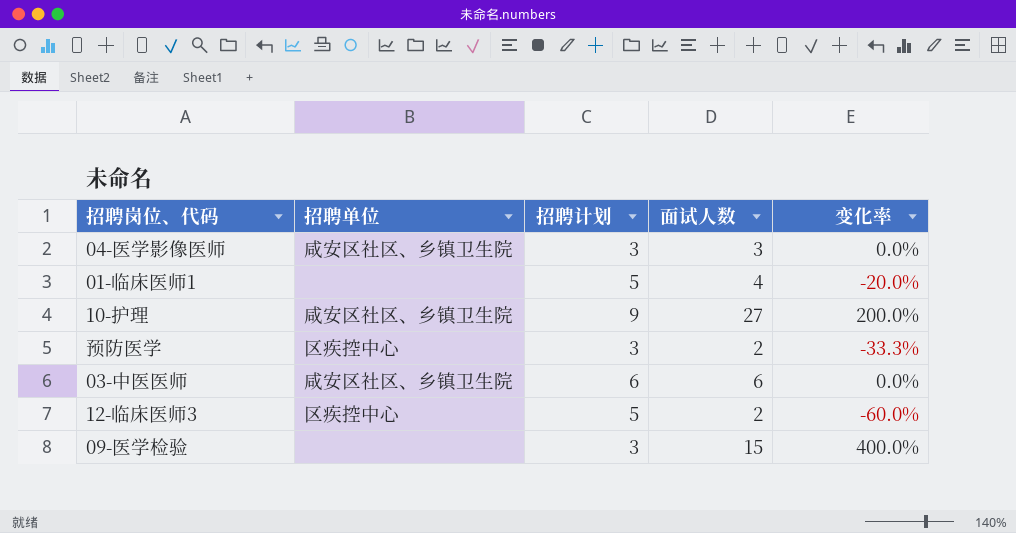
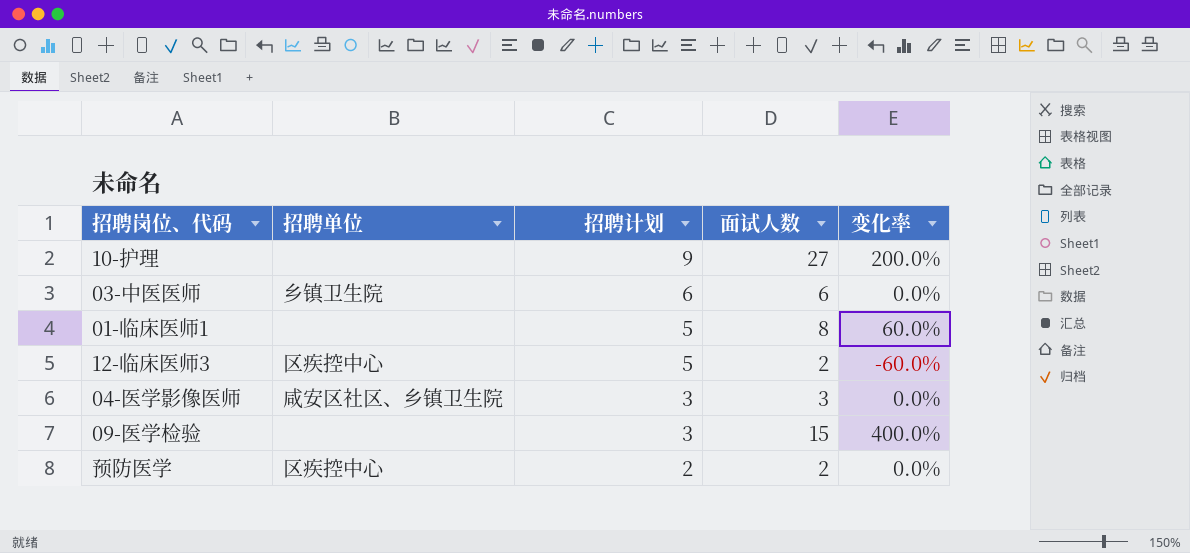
row order: none -> 招聘计划 descending
10-护理 | 招聘单位: 咸安区社区、乡镇卫生院 -> none
03-中医医师 | 招聘单位: 咸安区社区、乡镇卫生院 -> 乡镇卫生院
01-临床医师1 | 面试人数: 4 -> 8
01-临床医师1 | 变化率: -20.0% -> 60.0%
预防医学 | 招聘计划: 3 -> 2
预防医学 | 变化率: -33.3% -> 0.0%

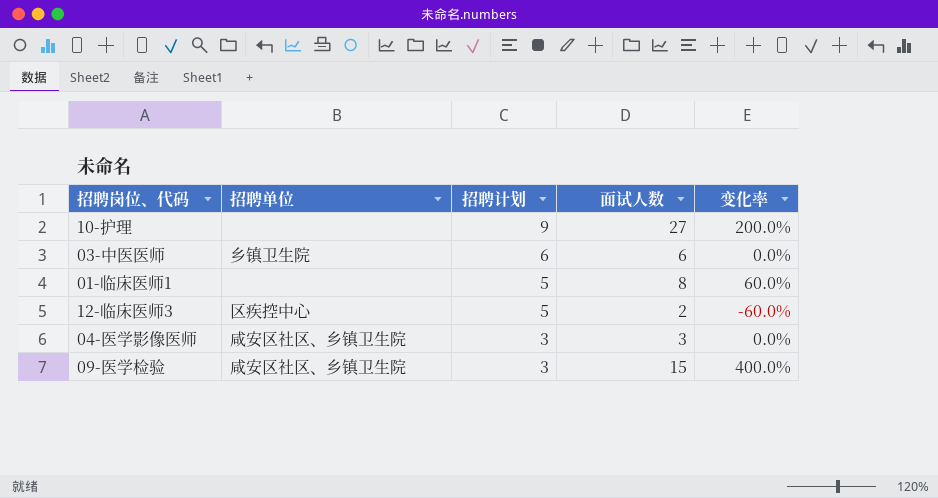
row 预防医学: 区疾控中心 | 2 | 2 | 0.0% -> none
09-医学检验 | 招聘单位: none -> 咸安区社区、乡镇卫生院

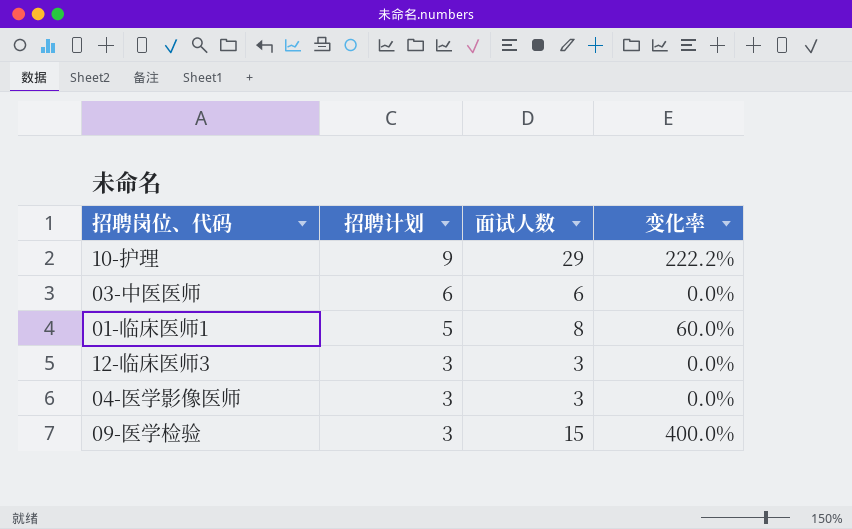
column 招聘单位 | position: 2 -> none
10-护理 | 面试人数: 27 -> 29
10-护理 | 变化率: 200.0% -> 222.2%
12-临床医师3 | 招聘计划: 5 -> 3
12-临床医师3 | 面试人数: 2 -> 3
12-临床医师3 | 变化率: -60.0% -> 0.0%

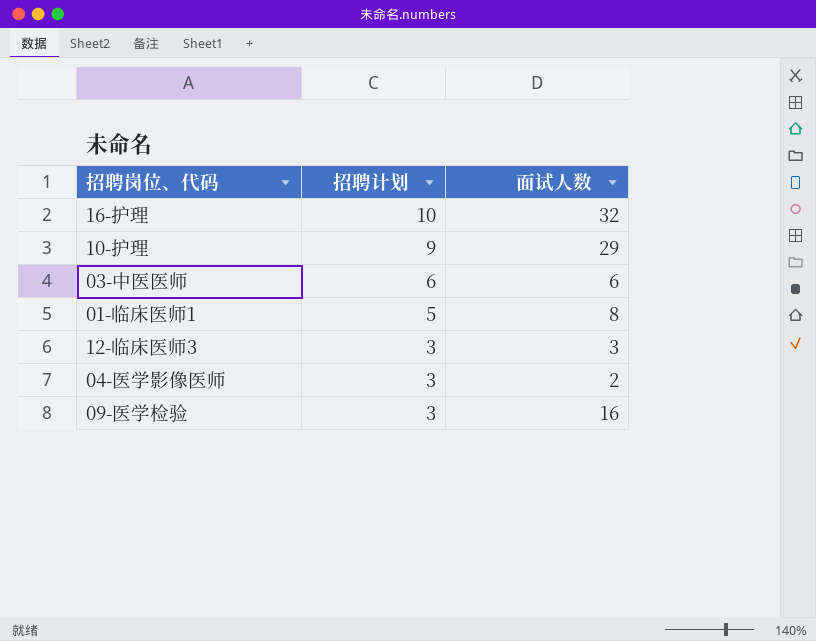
column 变化率 | formula: ([面试人数] - [招聘计划]) / [招聘计划] -> none
row 16-护理: none -> 10 | 32
04-医学影像医师 | 面试人数: 3 -> 2
09-医学检验 | 面试人数: 15 -> 16

